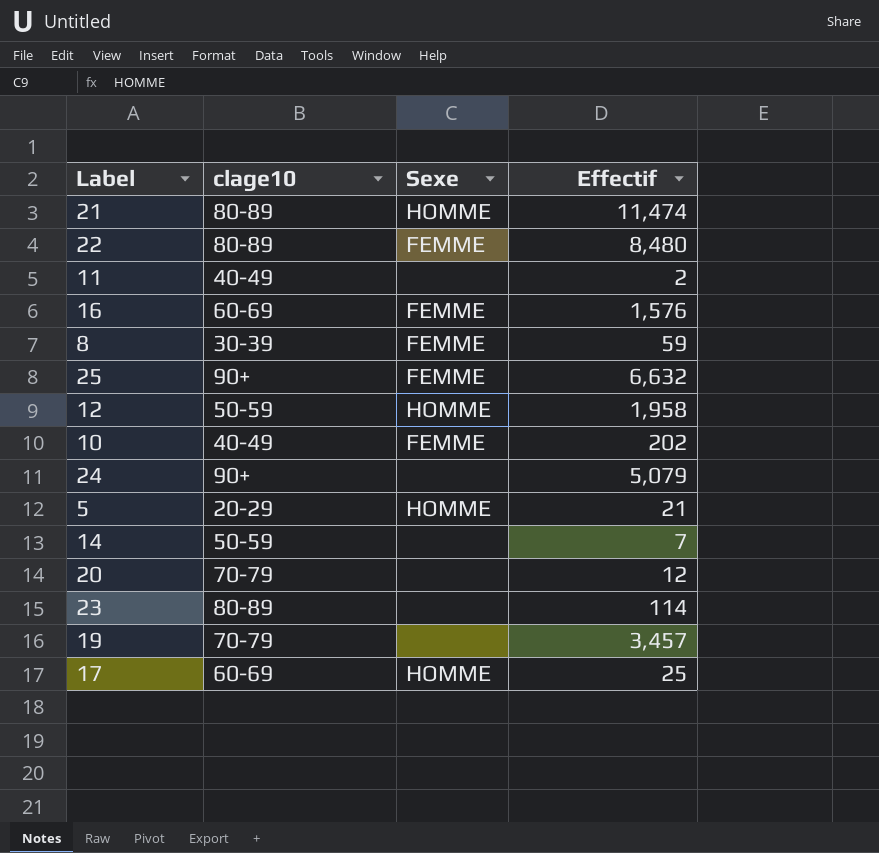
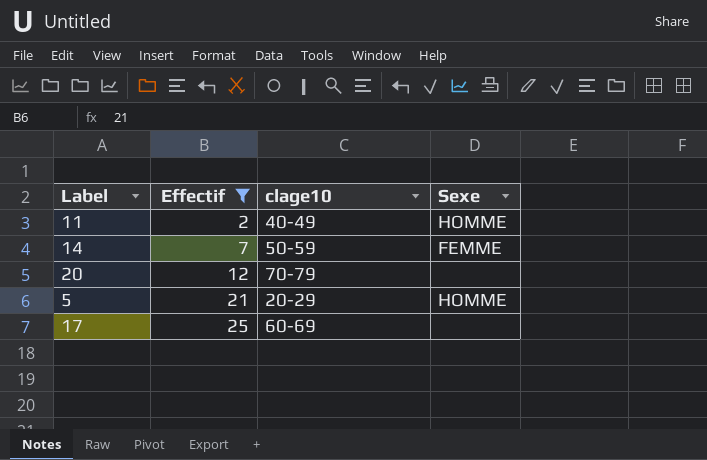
filter: none -> Effectif <= 25
row order: none -> Effectif ascending
column Effectif | position: 4 -> 2
11 | Sexe: none -> HOMME
14 | Sexe: none -> FEMME
17 | Sexe: HOMME -> none

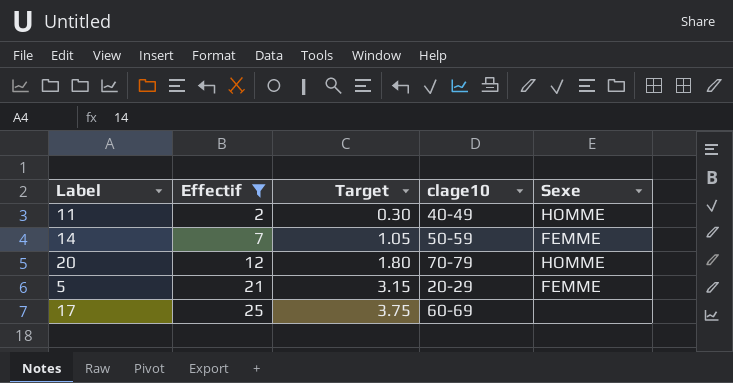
column Target | formula: none -> [Effectif] * 0.15
20 | Sexe: none -> HOMME
5 | Sexe: HOMME -> FEMME

